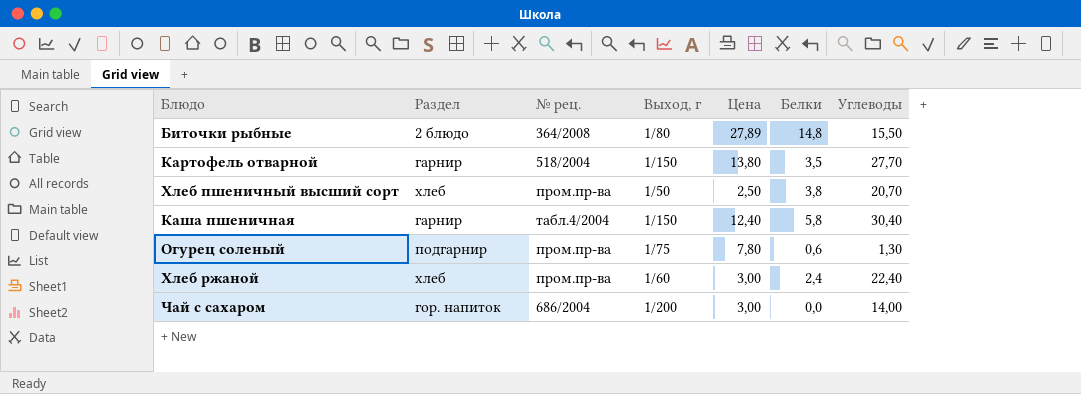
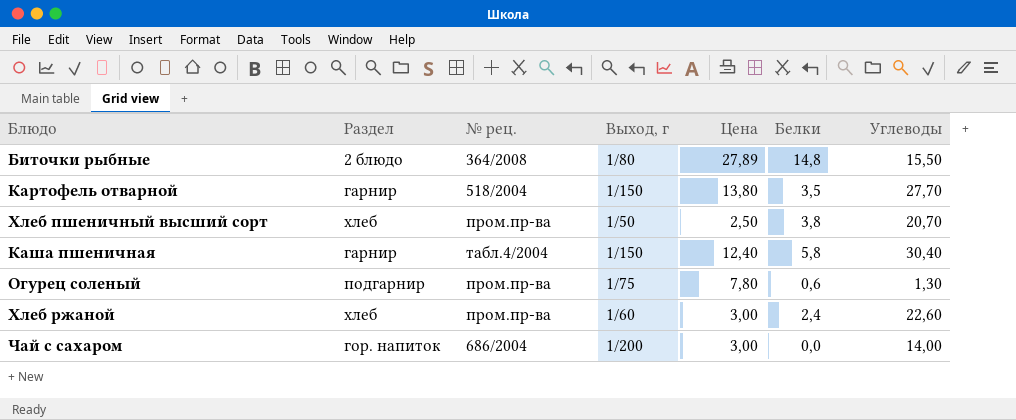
Хлеб ржаной | Углеводы: 22,40 -> 22,60

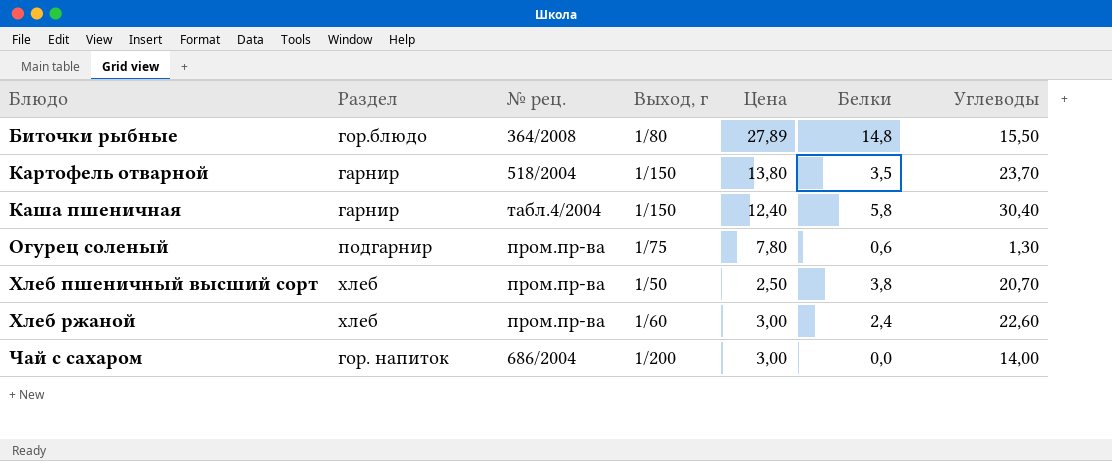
row order: none -> Блюдо ascending
Биточки рыбные | Раздел: 2 блюдо -> гор.блюдо
Картофель отварной | Углеводы: 27,70 -> 23,70

